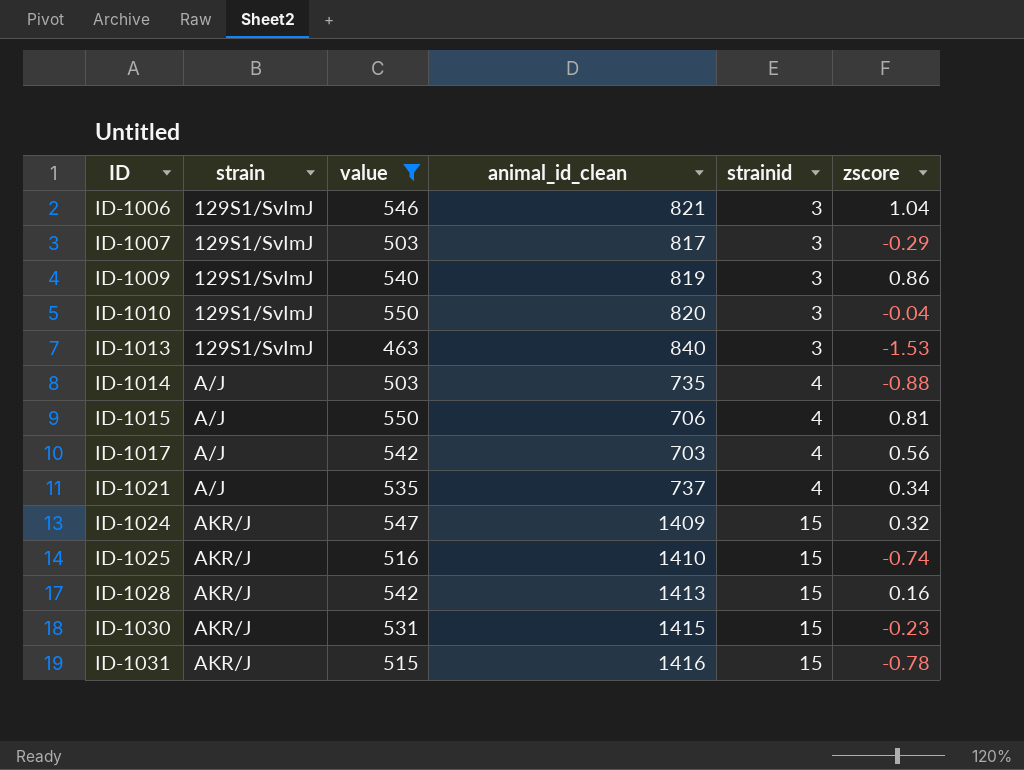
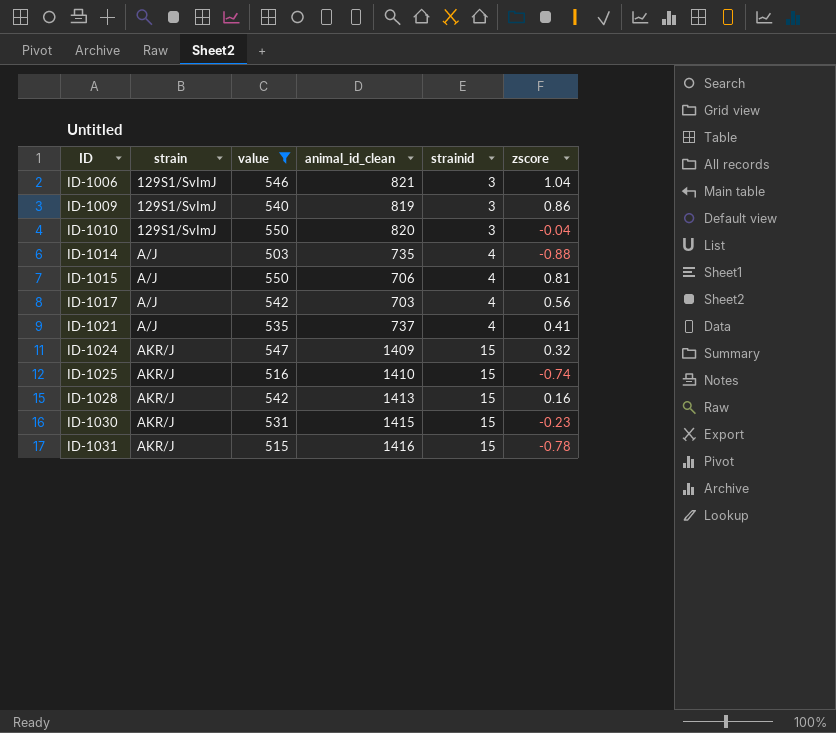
row ID-1007: 129S1/SvImJ | 503 | 817 | 3 | -0.29 -> none
row ID-1013: 129S1/SvImJ | 463 | 840 | 3 | -1.53 -> none
ID-1021 | zscore: 0.34 -> 0.41

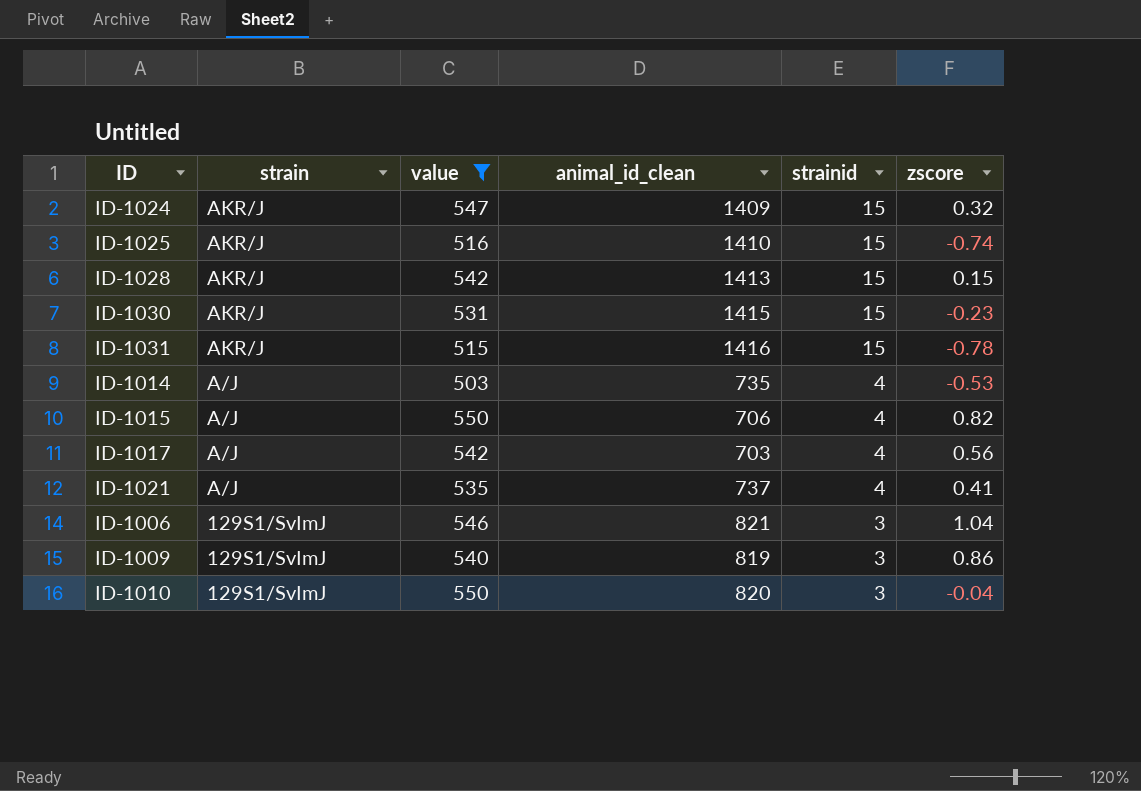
row order: ID ascending -> strain descending
ID-1028 | zscore: 0.16 -> 0.15
ID-1014 | zscore: -0.88 -> -0.53
ID-1015 | zscore: 0.81 -> 0.82

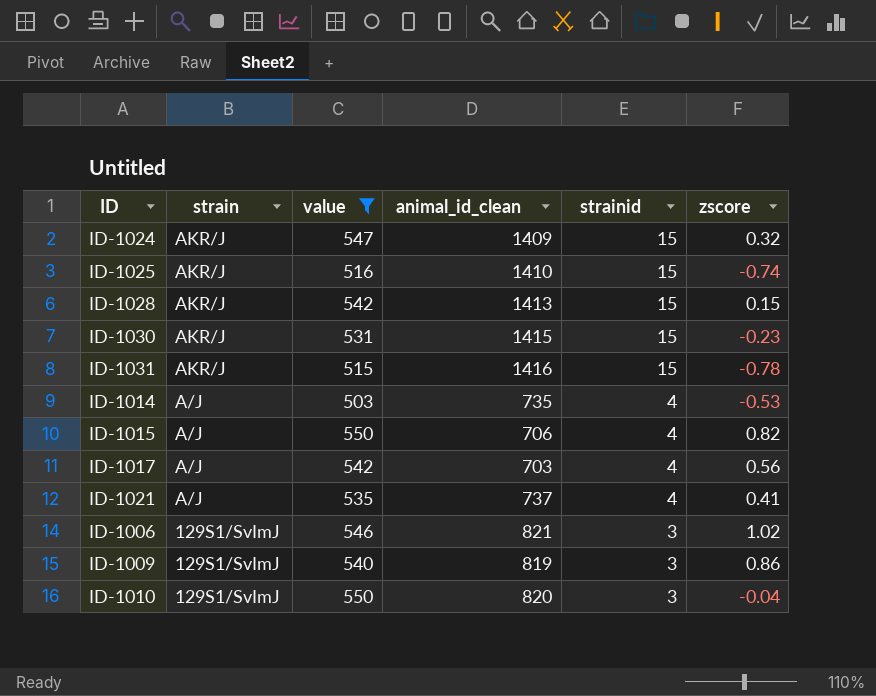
ID-1006 | zscore: 1.04 -> 1.02

